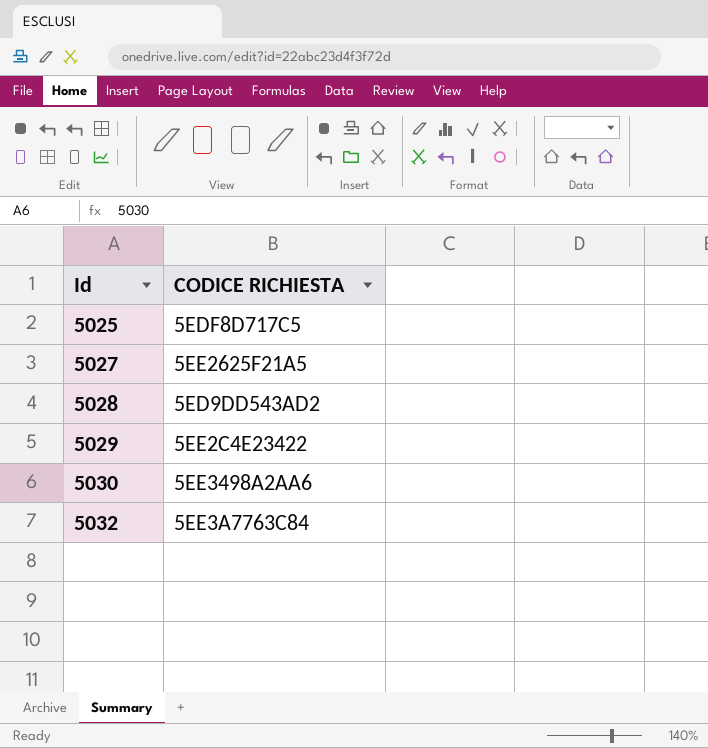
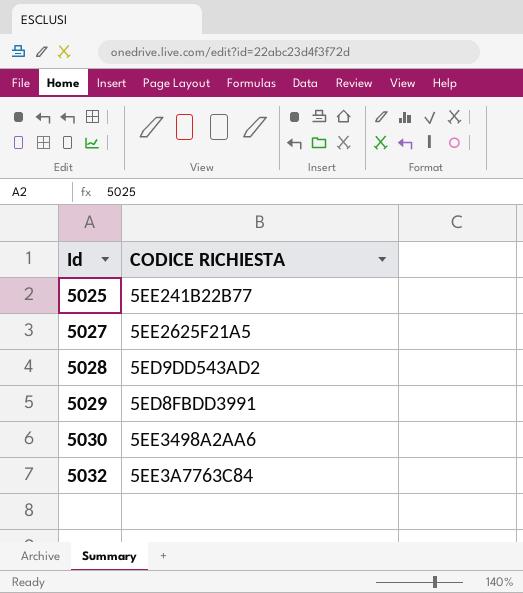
5025 | CODICE RICHIESTA: 5EDF8D717C5 -> 5EE241B22B77
5029 | CODICE RICHIESTA: 5EE2C4E23422 -> 5ED8FBDD3991

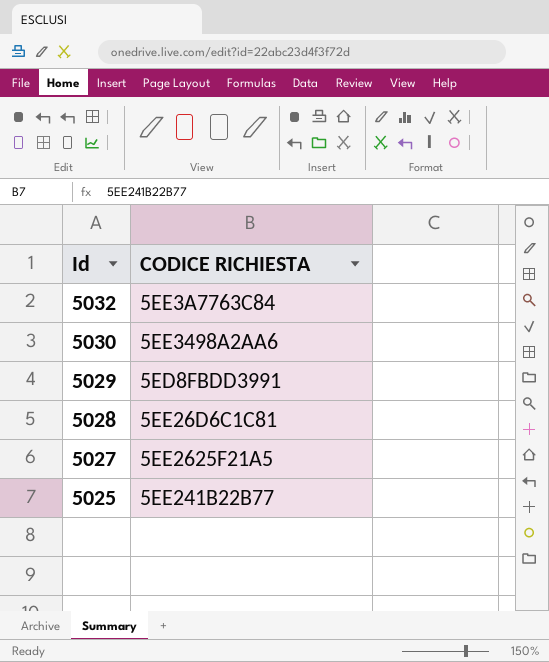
row order: Id ascending -> Id descending
5028 | CODICE RICHIESTA: 5ED9DD543AD2 -> 5EE26D6C1C81

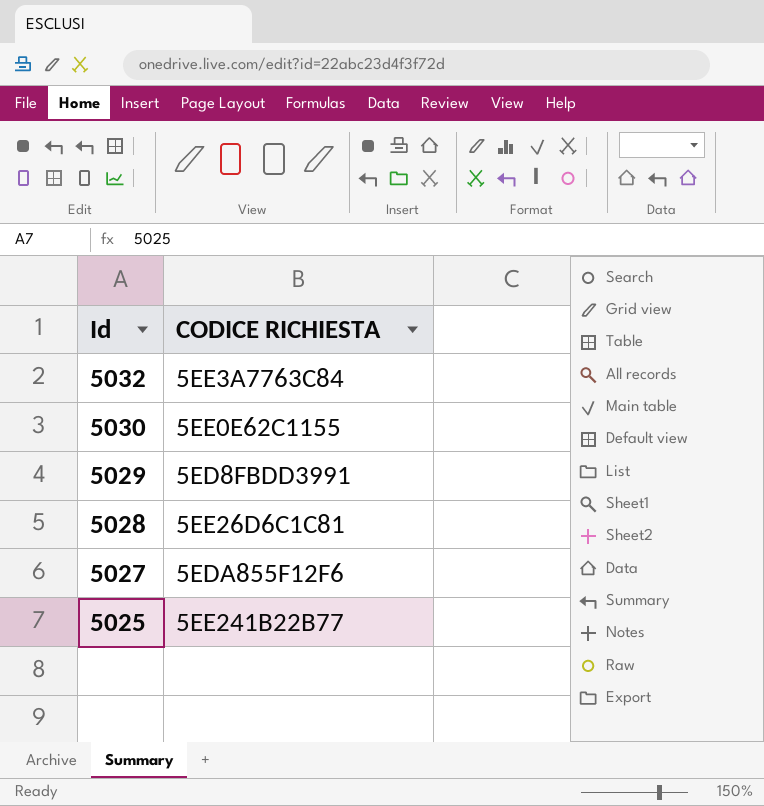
5030 | CODICE RICHIESTA: 5EE3498A2AA6 -> 5EE0E62C1155
5027 | CODICE RICHIESTA: 5EE2625F21A5 -> 5EDA855F12F6

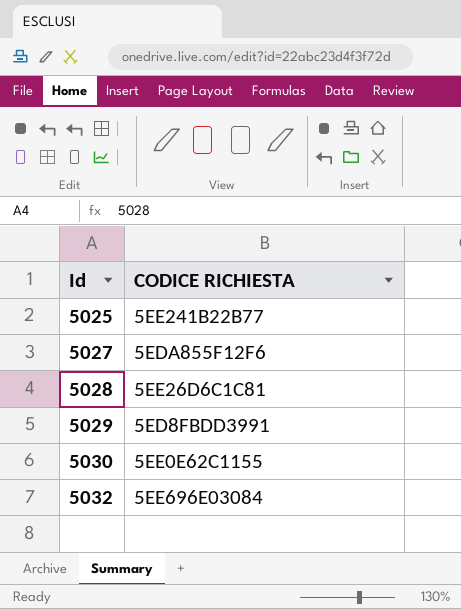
row order: Id descending -> Id ascending
5032 | CODICE RICHIESTA: 5EE3A7763C84 -> 5EE696E03084

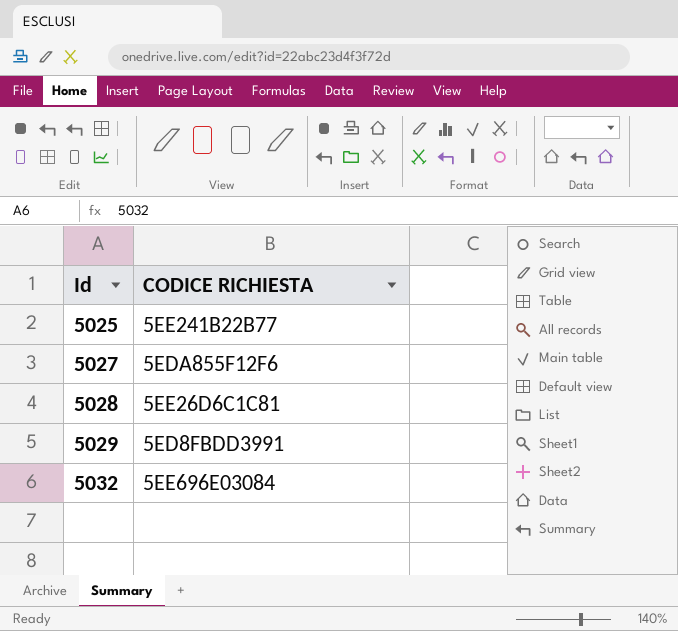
row 5030: 5EE0E62C1155 -> none

